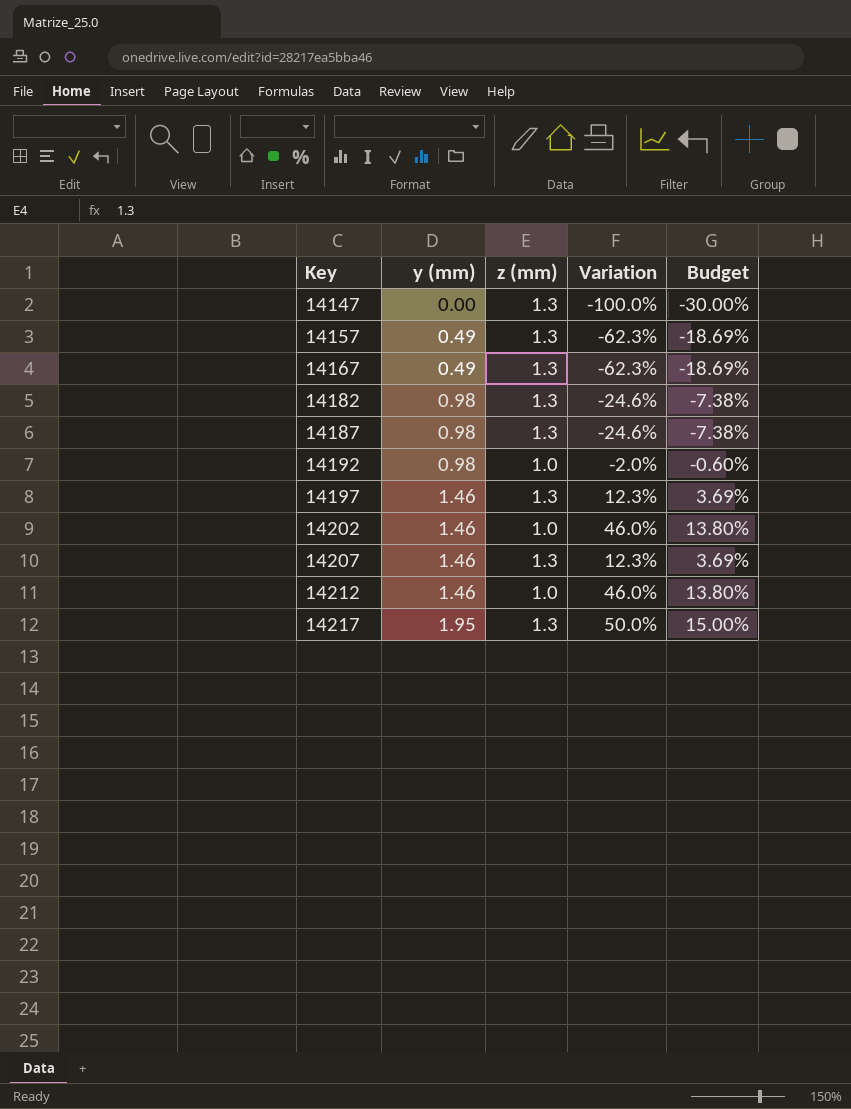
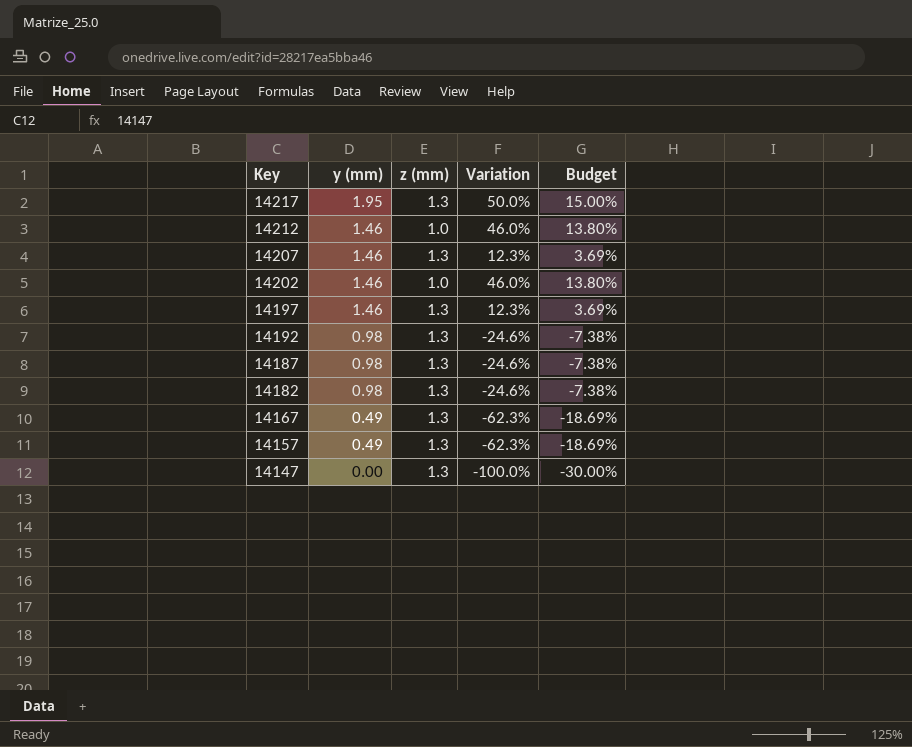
row order: Key ascending -> Key descending
14192 | z (mm): 1.0 -> 1.3
14192 | Variation: -2.0% -> -24.6%
14192 | Budget: -0.60% -> -7.38%

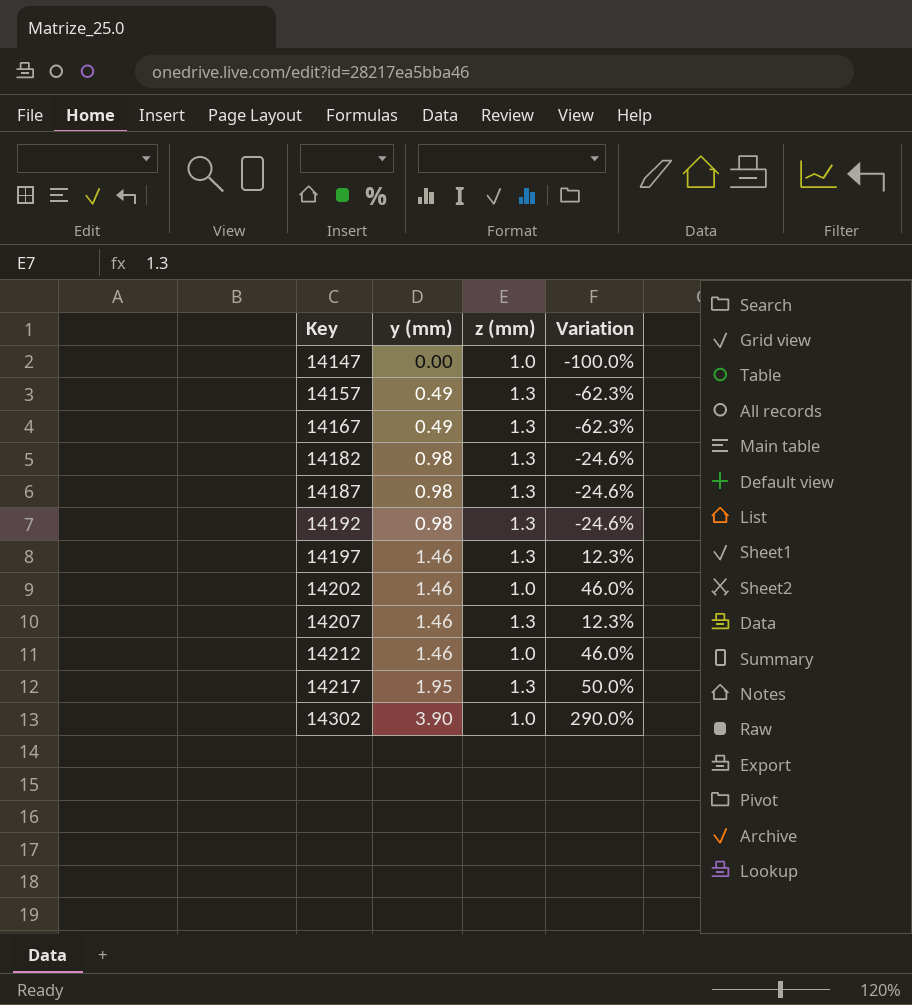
row order: Key descending -> Key ascending
column Budget | formula: [Variation] * 0.3 -> none
14147 | z (mm): 1.3 -> 1.0
row 14302: none -> 3.90 | 1.0 | 290.0%

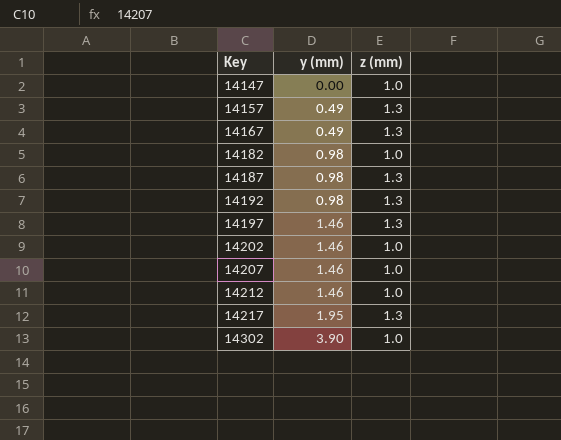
column Variation | formula: ([y (mm)] - [z (mm)]) / [z (mm)] -> none
14182 | z (mm): 1.3 -> 1.0
14207 | z (mm): 1.3 -> 1.0

